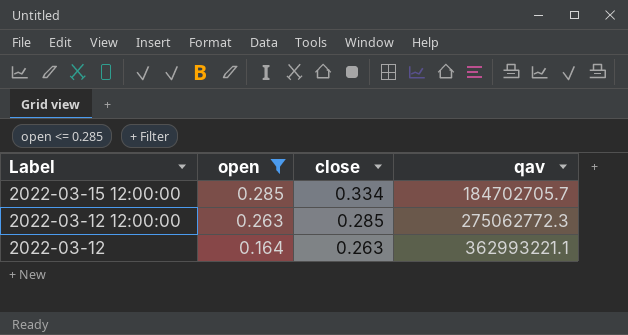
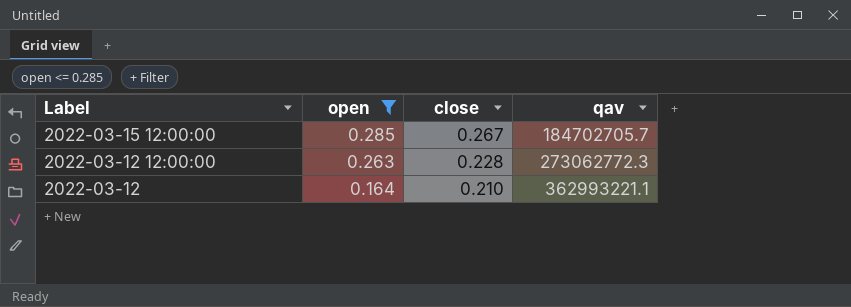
2022-03-15 12:00:00 | close: 0.334 -> 0.267
2022-03-12 12:00:00 | close: 0.285 -> 0.228
2022-03-12 12:00:00 | qav: 275062772.3 -> 273062772.3
2022-03-12 | close: 0.263 -> 0.210

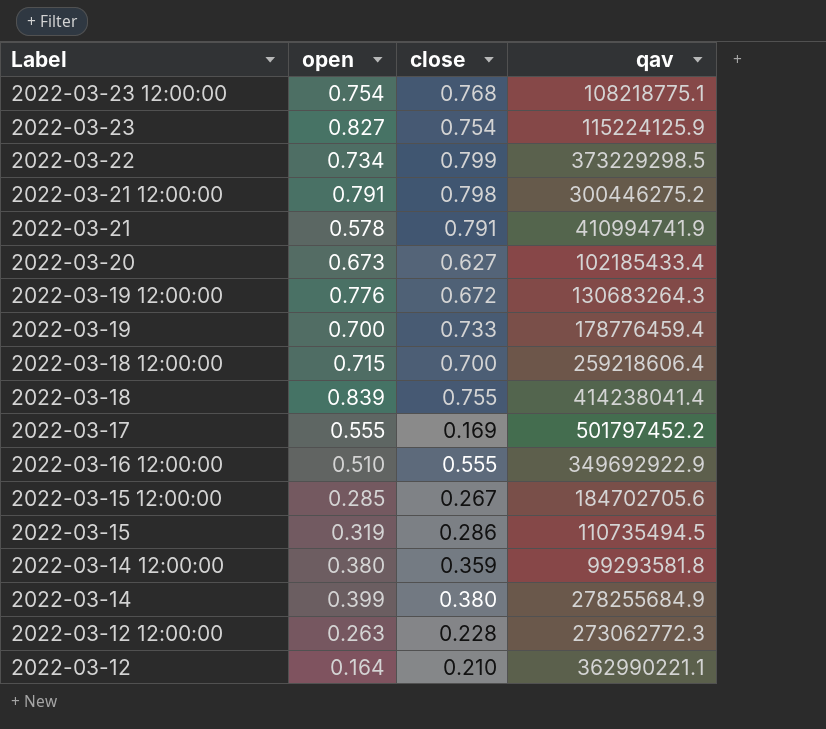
filter: open <= 0.285 -> none
2022-03-15 12:00:00 | qav: 184702705.7 -> 184702705.6
2022-03-12 | qav: 362993221.1 -> 362990221.1

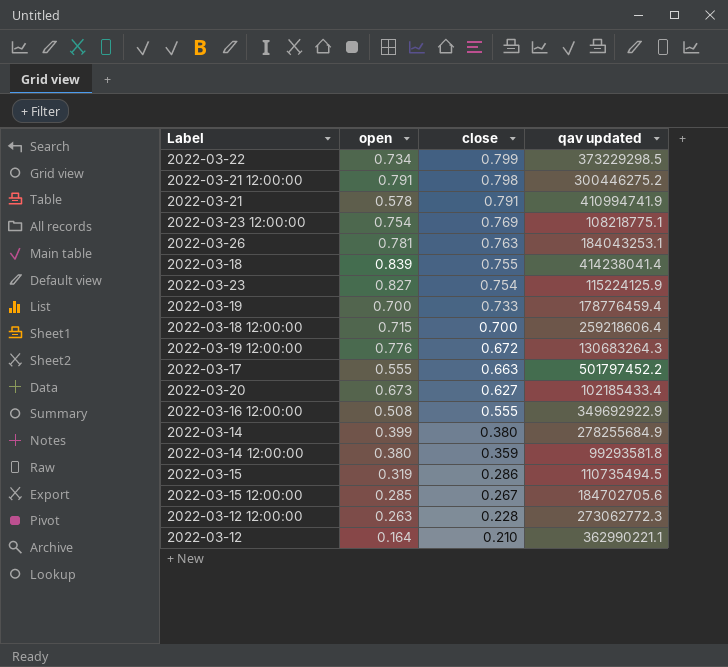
row order: Label descending -> close descending
column name: qav -> qav updated
2022-03-23 12:00:00 | close: 0.768 -> 0.769
row 2022-03-26: none -> 0.781 | 0.763 | 184043253.1
2022-03-17 | close: 0.169 -> 0.663
2022-03-16 12:00:00 | open: 0.510 -> 0.508

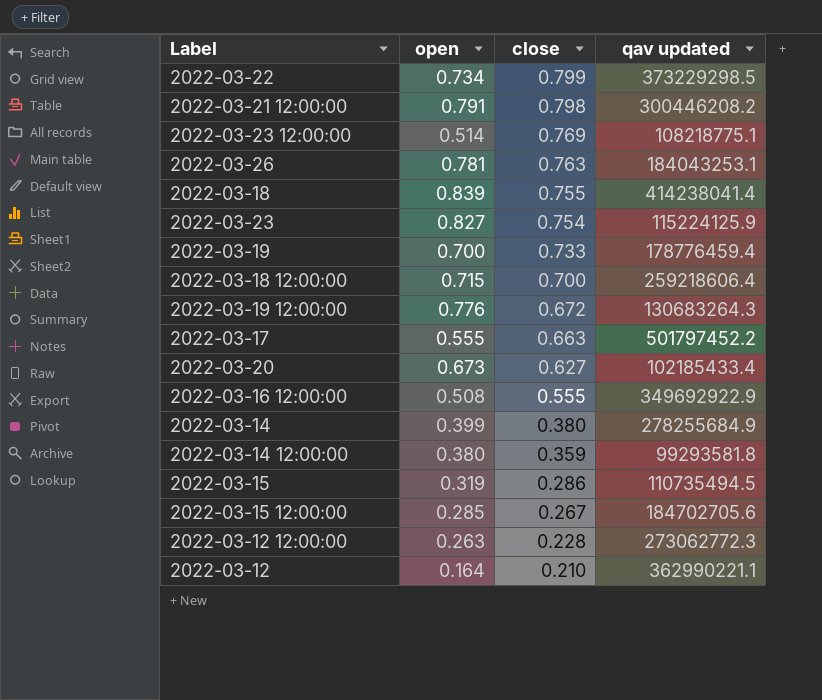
row 2022-03-21: 0.578 | 0.791 | 410994741.9 -> none
2022-03-21 12:00:00 | qav updated: 300446275.2 -> 300446208.2
2022-03-23 12:00:00 | open: 0.754 -> 0.514

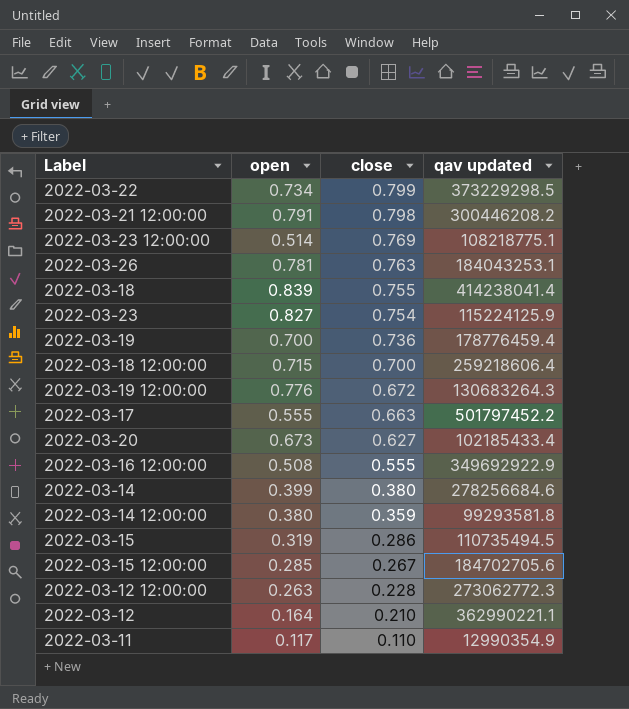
2022-03-19 | close: 0.733 -> 0.736
2022-03-14 | qav updated: 278255684.9 -> 278256684.6
row 2022-03-11: none -> 0.117 | 0.110 | 12990354.9

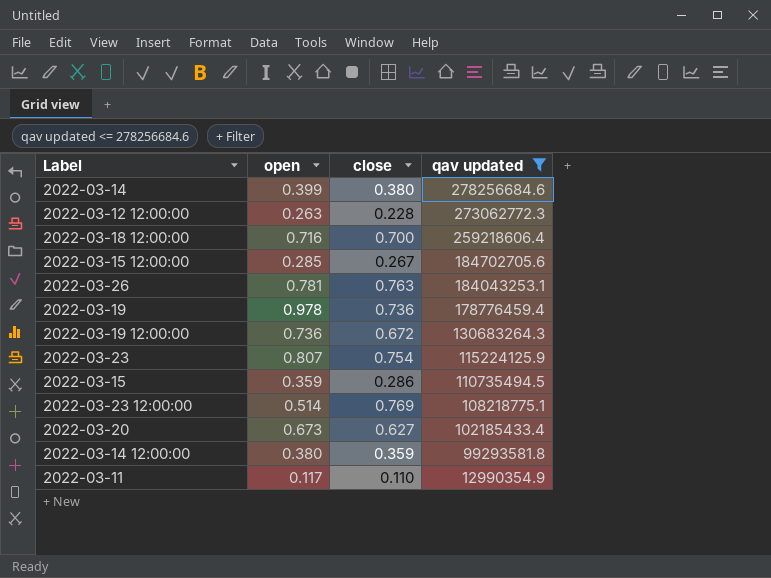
filter: none -> qav updated <= 278256684.6
row order: close descending -> qav updated descending
2022-03-18 12:00:00 | open: 0.715 -> 0.716
2022-03-19 | open: 0.700 -> 0.978
2022-03-19 12:00:00 | open: 0.776 -> 0.736
2022-03-23 | open: 0.827 -> 0.807
2022-03-15 | open: 0.319 -> 0.359

